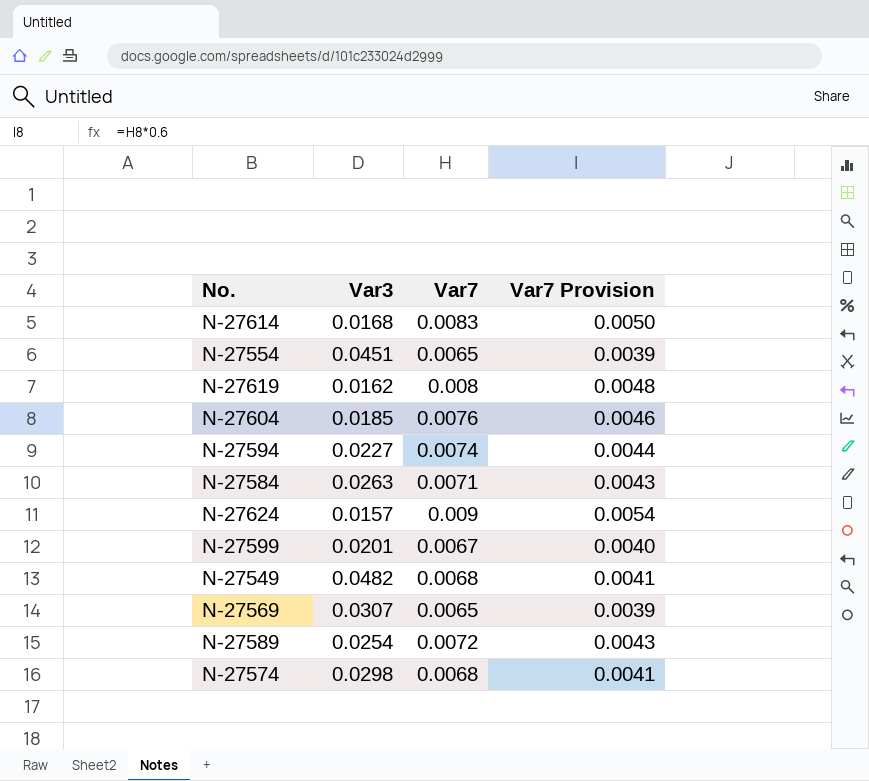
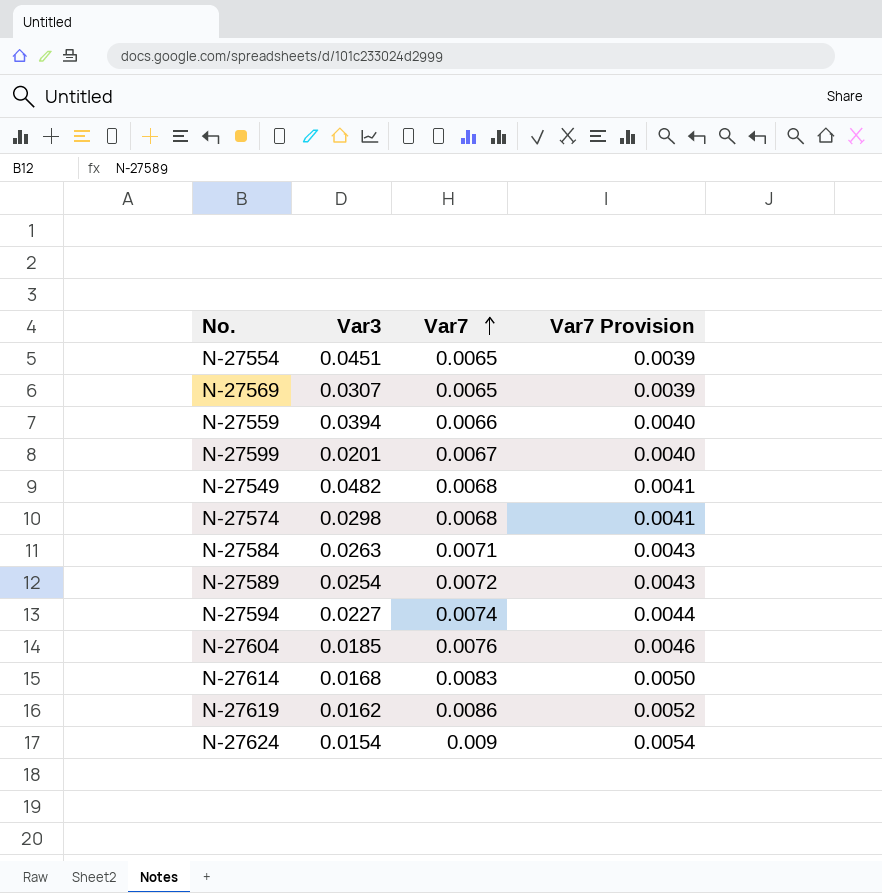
row order: none -> Var7 ascending
row N-27559: none -> 0.0394 | 0.0066 | 0.0040
N-27619 | Var7: 0.008 -> 0.0086
N-27619 | Var7 Provision: 0.0048 -> 0.0052
N-27624 | Var3: 0.0157 -> 0.0154

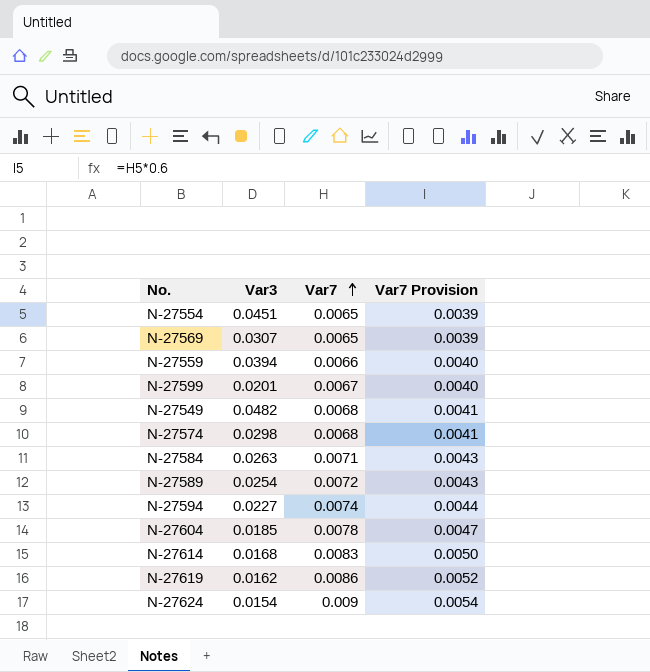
N-27604 | Var7: 0.0076 -> 0.0078
N-27604 | Var7 Provision: 0.0046 -> 0.0047

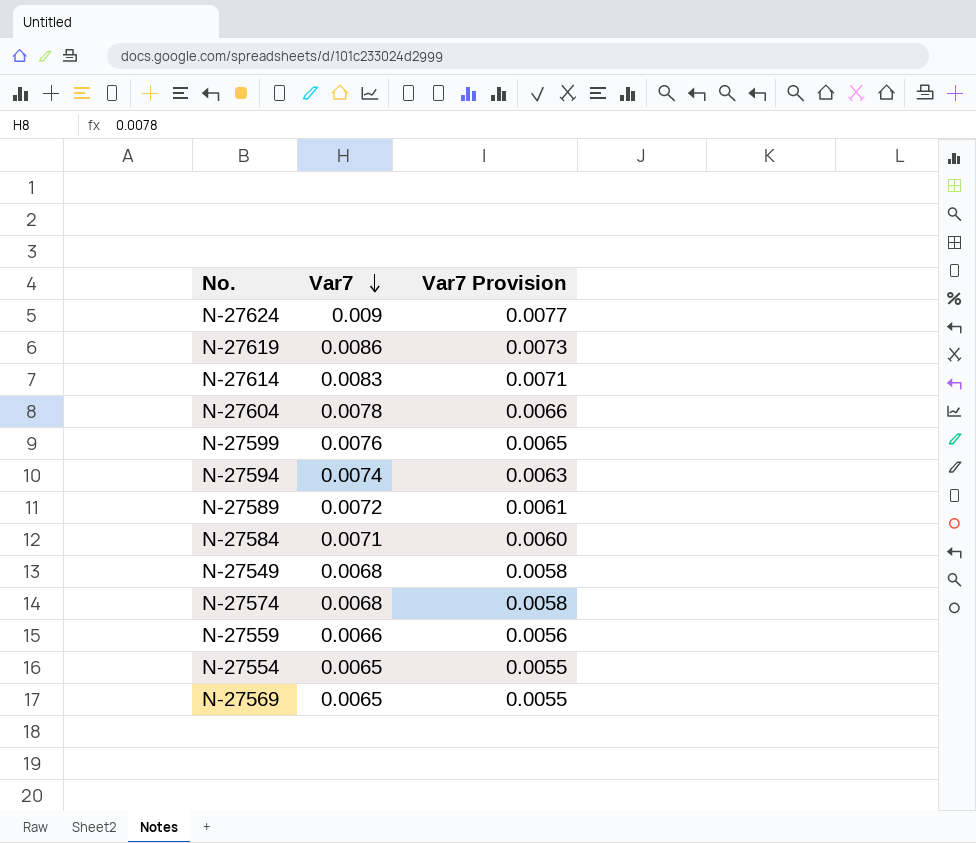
row order: Var7 ascending -> Var7 descending
column Var3 | position: 2 -> none
column Var7 Provision | formula: [Var7] * 0.6 -> [Var7] * 0.85
N-27599 | Var7: 0.0067 -> 0.0076

